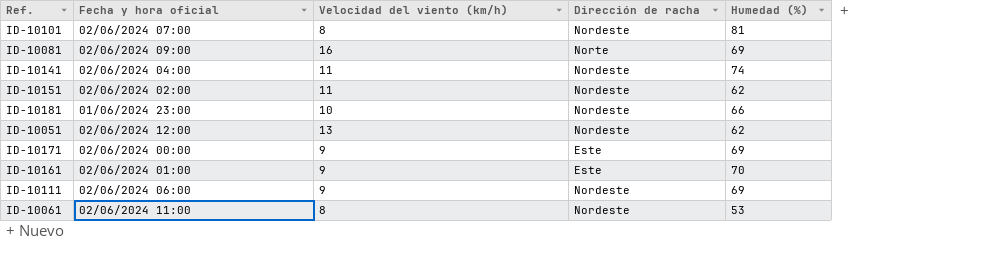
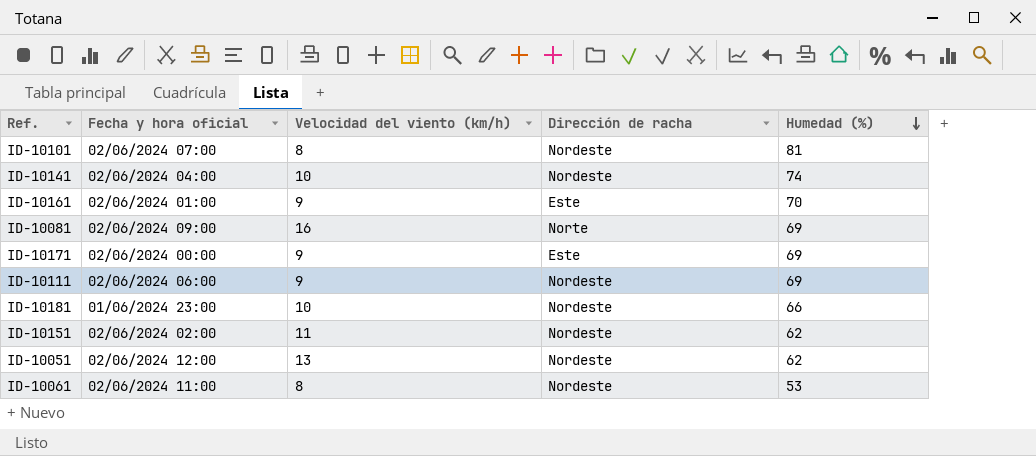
row order: none -> Humedad (%) descending
ID-10141 | Velocidad del viento (km/h): 11 -> 10

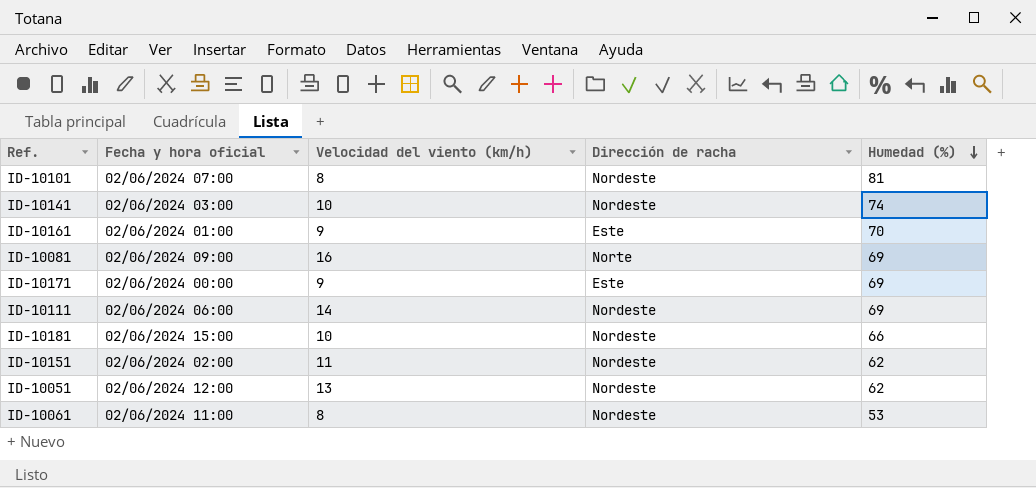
ID-10141 | Fecha y hora oficial: 02/06/2024 04:00 -> 02/06/2024 03:00
ID-10111 | Velocidad del viento (km/h): 9 -> 14
ID-10181 | Fecha y hora oficial: 01/06/2024 23:00 -> 02/06/2024 15:00

